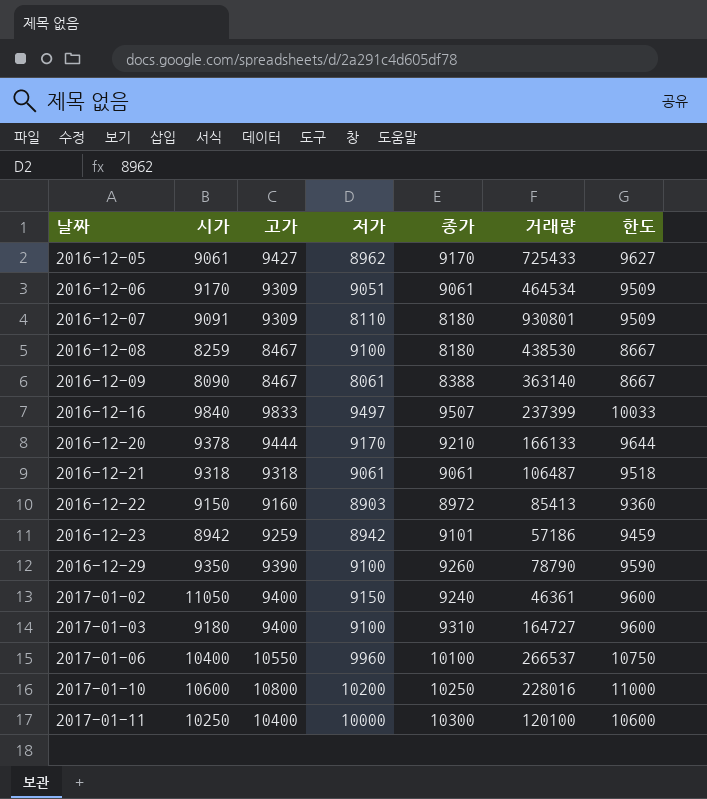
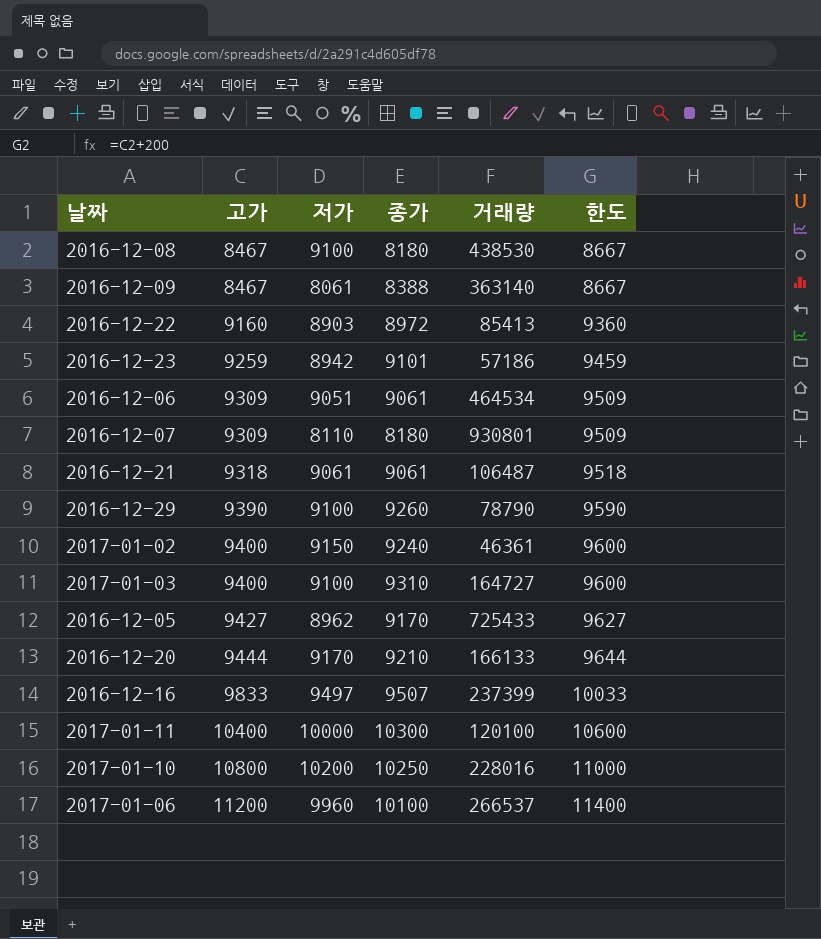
row order: 날짜 ascending -> 고가 ascending
column 시가 | position: 2 -> none
2017-01-06 | 고가: 10550 -> 11200
2017-01-06 | 한도: 10750 -> 11400

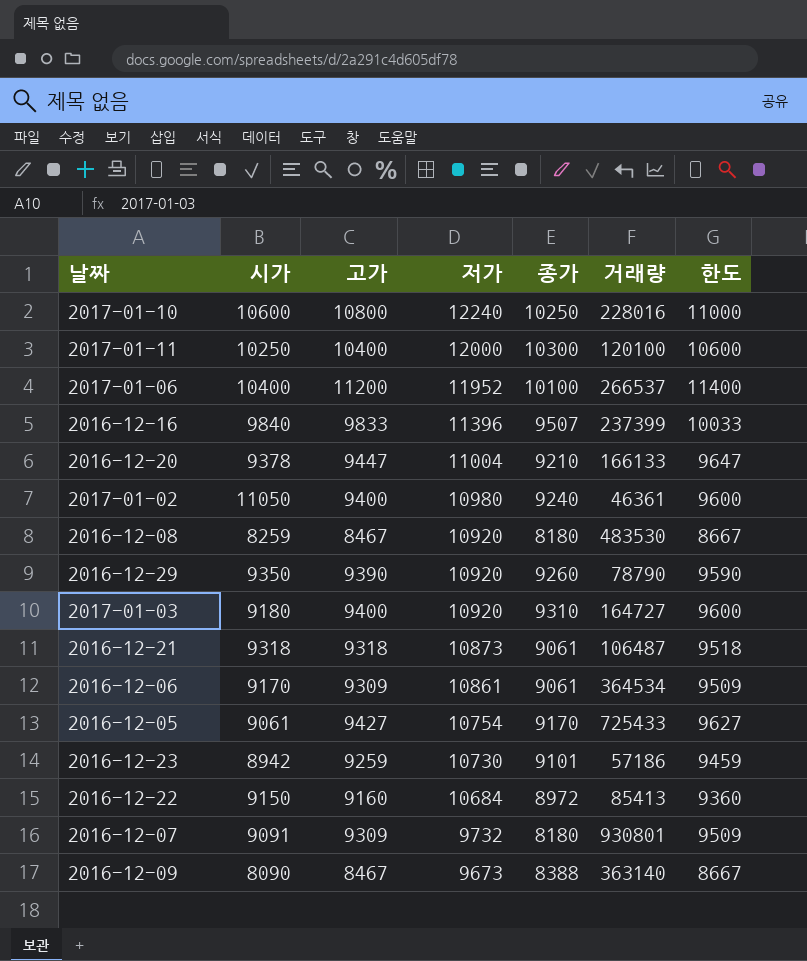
row order: 고가 ascending -> 저가 descending
column 시가 | position: none -> 2
2017-01-10 | 저가: 10200 -> 12240
2017-01-11 | 저가: 10000 -> 12000
2017-01-06 | 저가: 9960 -> 11952
2016-12-16 | 저가: 9497 -> 11396
2016-12-20 | 고가: 9444 -> 9447
2016-12-20 | 저가: 9170 -> 11004
2016-12-20 | 한도: 9644 -> 9647
2017-01-02 | 저가: 9150 -> 10980
2016-12-08 | 저가: 9100 -> 10920
2016-12-08 | 거래량: 438530 -> 483530
2016-12-29 | 저가: 9100 -> 10920
2017-01-03 | 저가: 9100 -> 10920
2016-12-21 | 저가: 9061 -> 10873
2016-12-06 | 저가: 9051 -> 10861
2016-12-06 | 거래량: 464534 -> 364534
2016-12-05 | 저가: 8962 -> 10754
2016-12-23 | 저가: 8942 -> 10730
2016-12-22 | 저가: 8903 -> 10684
2016-12-07 | 저가: 8110 -> 9732
2016-12-09 | 저가: 8061 -> 9673

